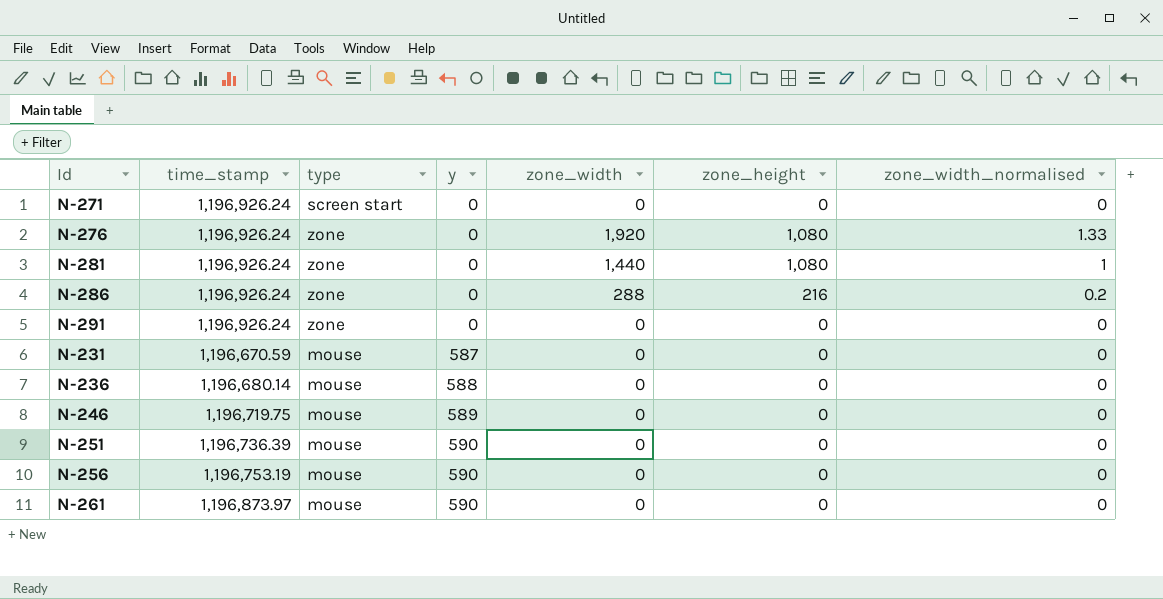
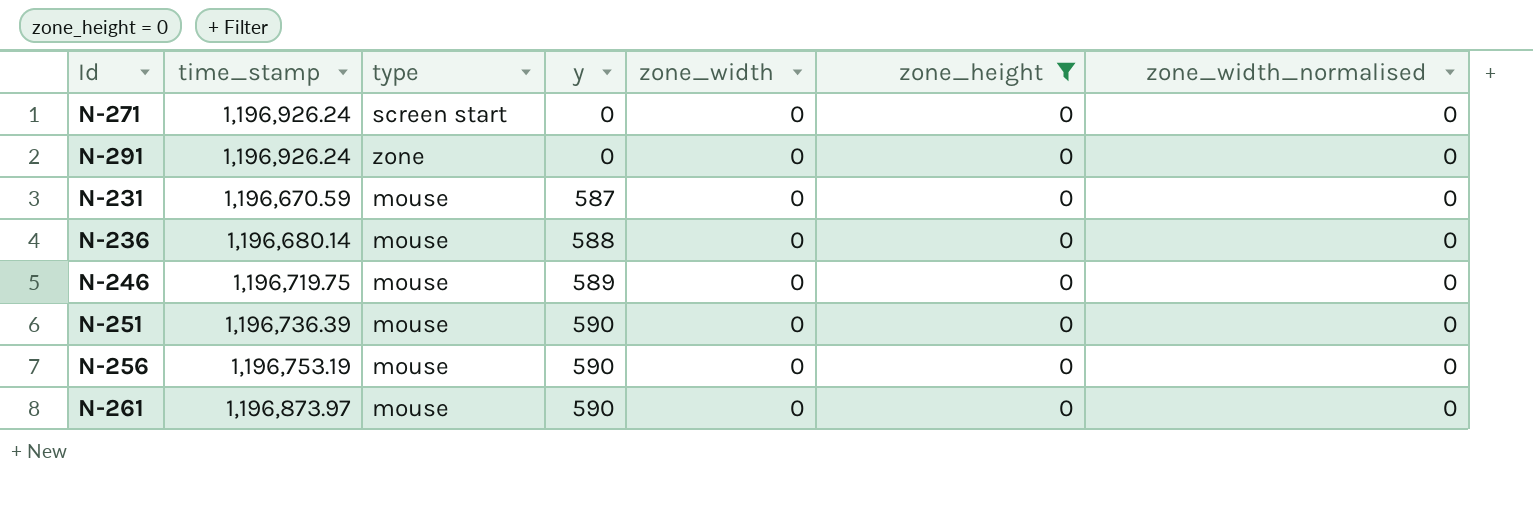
filter: none -> zone_height = 0

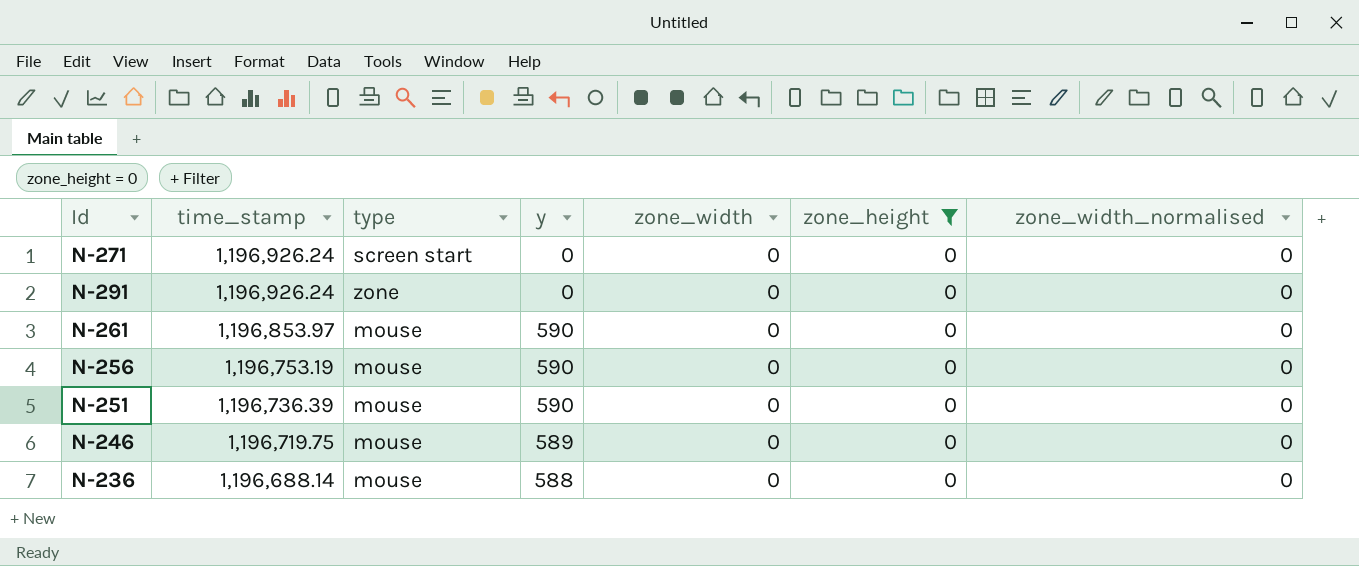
row order: y ascending -> time_stamp descending
row N-231: 1,196,670.59 | mouse | 587 | 0 | 0 | 0 -> none
N-261 | time_stamp: 1,196,873.97 -> 1,196,853.97
N-236 | time_stamp: 1,196,680.14 -> 1,196,688.14

